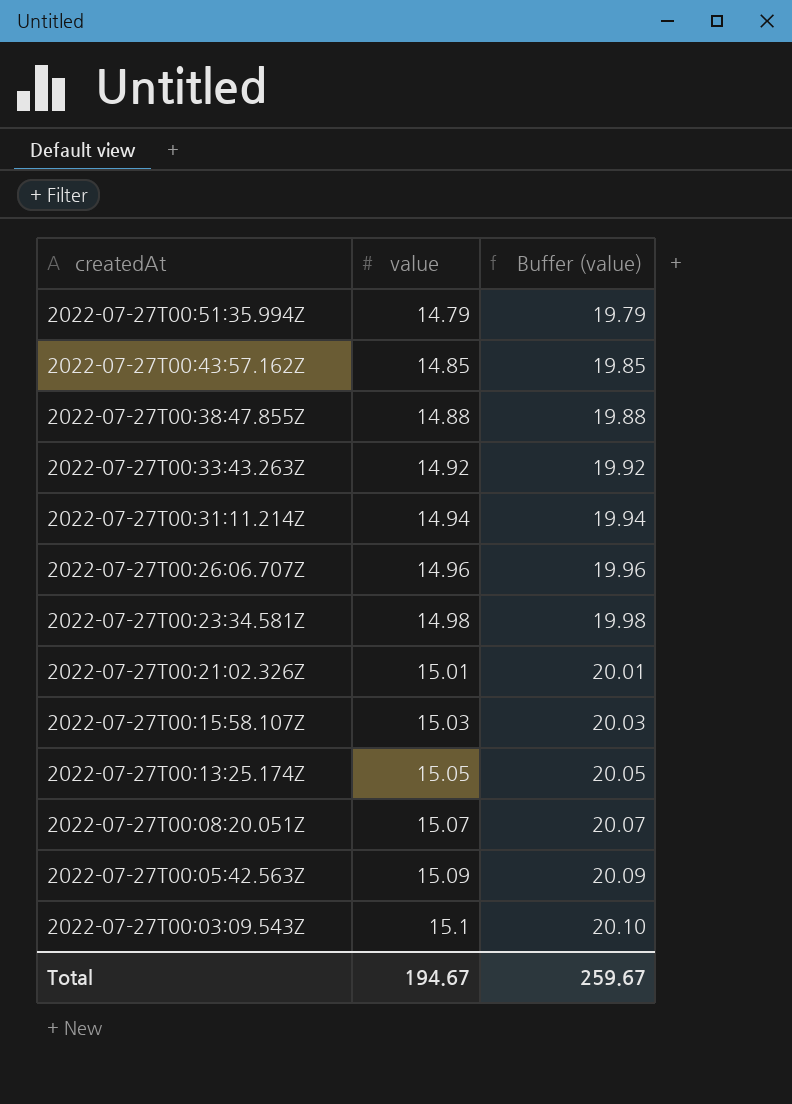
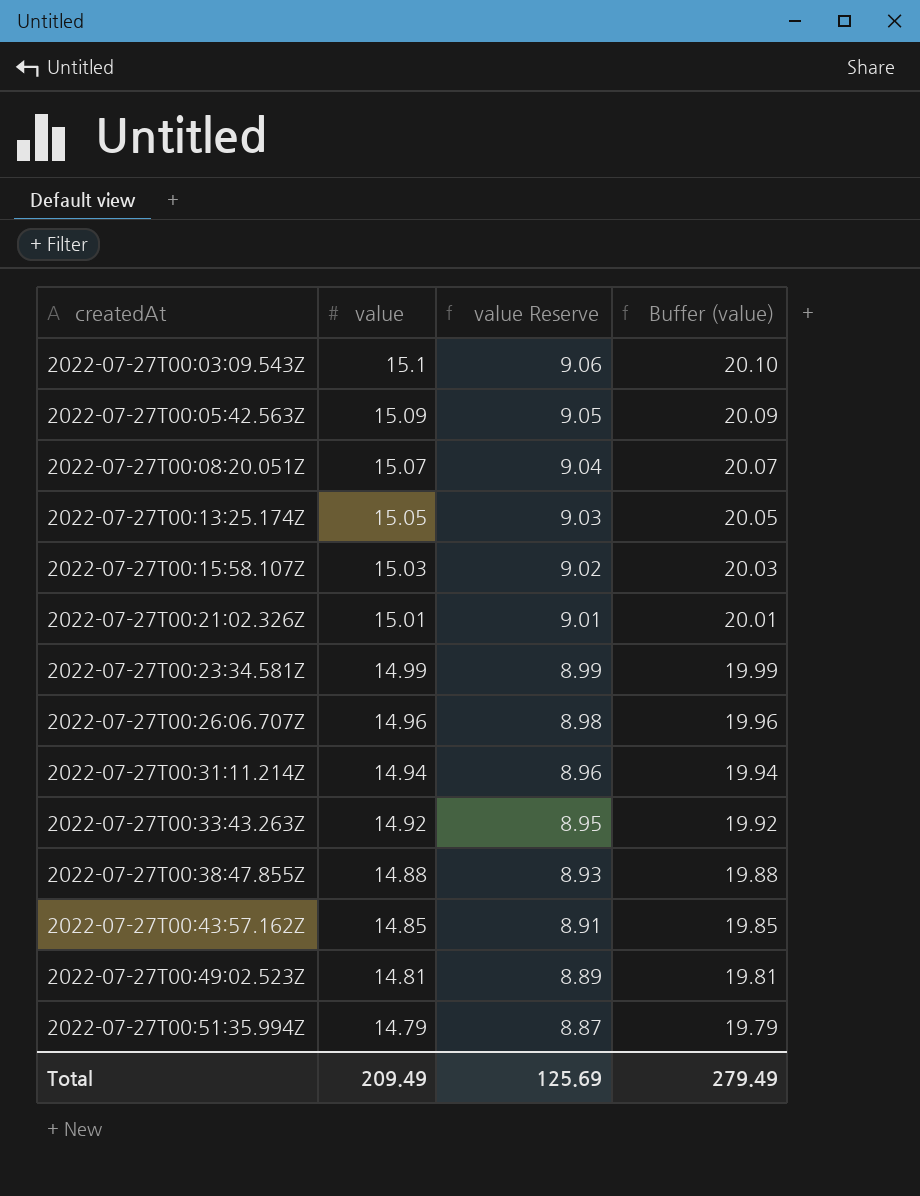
row order: createdAt descending -> createdAt ascending
column value Reserve | formula: none -> [value] * 0.6
2022-07-27T00:23:34.581Z | value: 14.98 -> 14.99
2022-07-27T00:23:34.581Z | Buffer (value): 19.98 -> 19.99
row 2022-07-27T00:49:02.523Z: none -> 14.81 | 8.89 | 19.81
Total | value: 194.67 -> 209.49
Total | Buffer (value): 259.67 -> 279.49

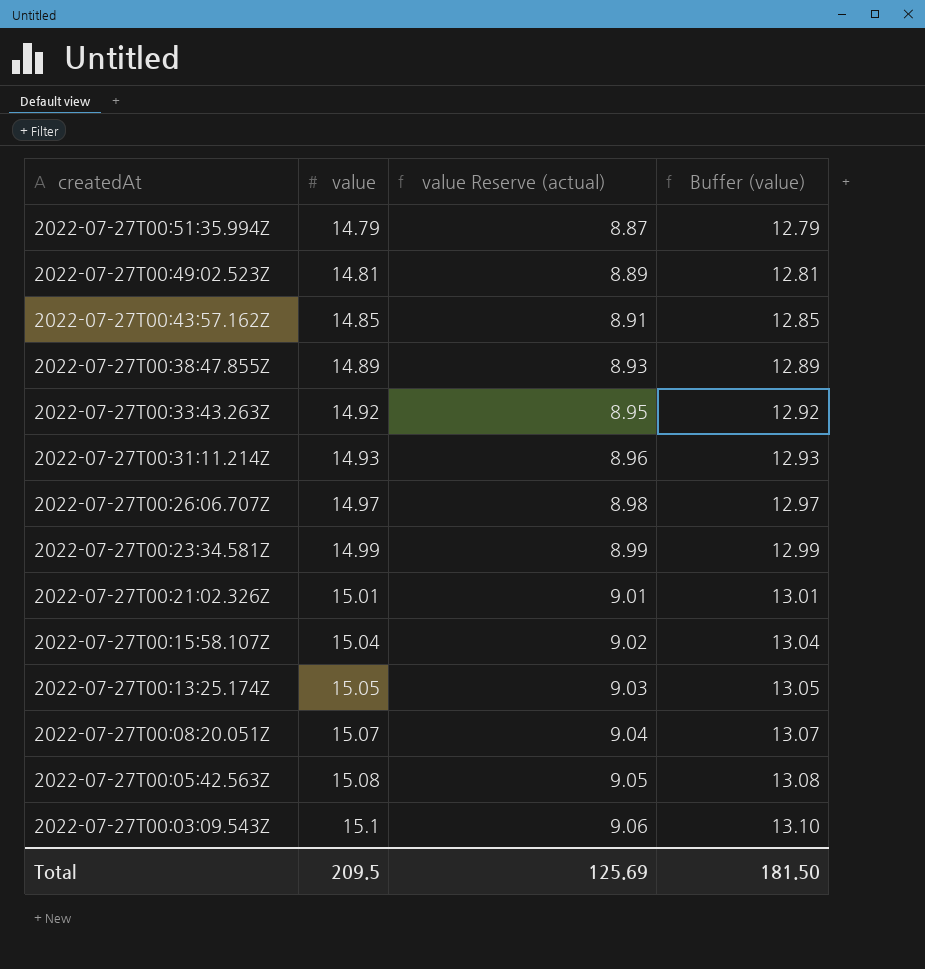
row order: createdAt ascending -> createdAt descending
column name: value Reserve -> value Reserve (actual)
column Buffer (value) | formula: [value] + 5 -> [value] - 2
2022-07-27T00:38:47.855Z | value: 14.88 -> 14.89
2022-07-27T00:31:11.214Z | value: 14.94 -> 14.93
2022-07-27T00:26:06.707Z | value: 14.96 -> 14.97
2022-07-27T00:15:58.107Z | value: 15.03 -> 15.04
2022-07-27T00:05:42.563Z | value: 15.09 -> 15.08
Total | value: 209.49 -> 209.5
Total | Buffer (value): 279.49 -> 181.50

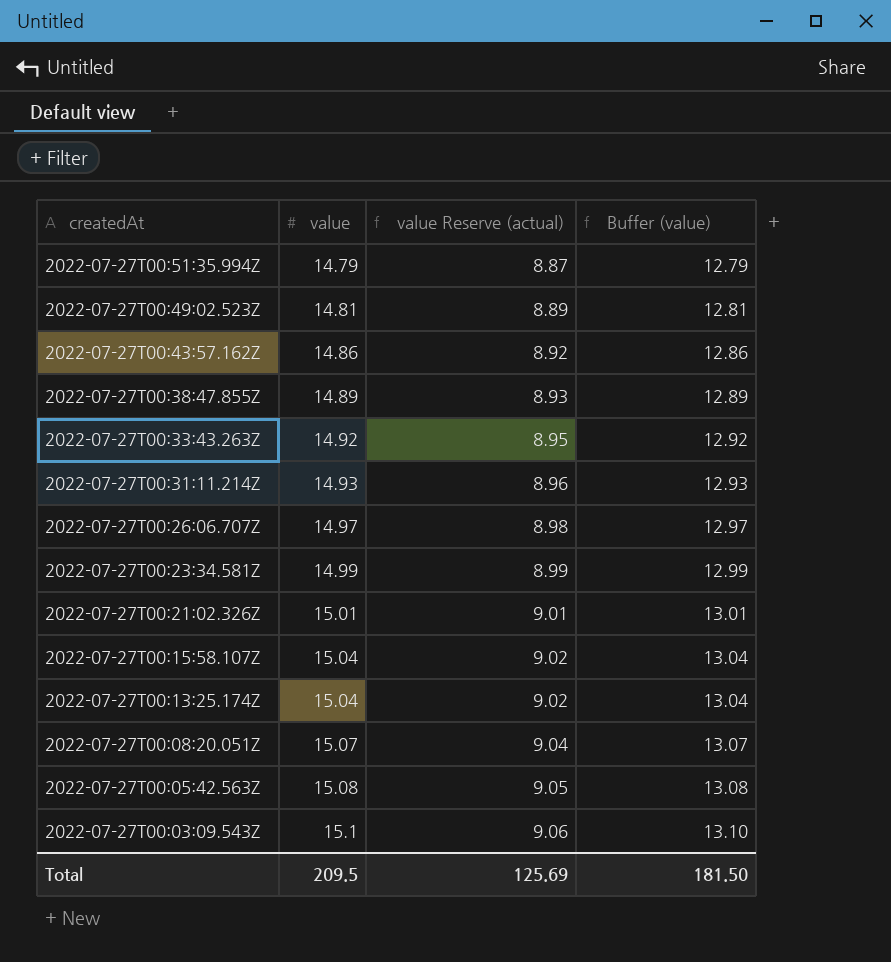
2022-07-27T00:43:57.162Z | value: 14.85 -> 14.86
2022-07-27T00:43:57.162Z | value Reserve (actual): 8.91 -> 8.92
2022-07-27T00:43:57.162Z | Buffer (value): 12.85 -> 12.86
2022-07-27T00:13:25.174Z | value: 15.05 -> 15.04
2022-07-27T00:13:25.174Z | value Reserve (actual): 9.03 -> 9.02
2022-07-27T00:13:25.174Z | Buffer (value): 13.05 -> 13.04

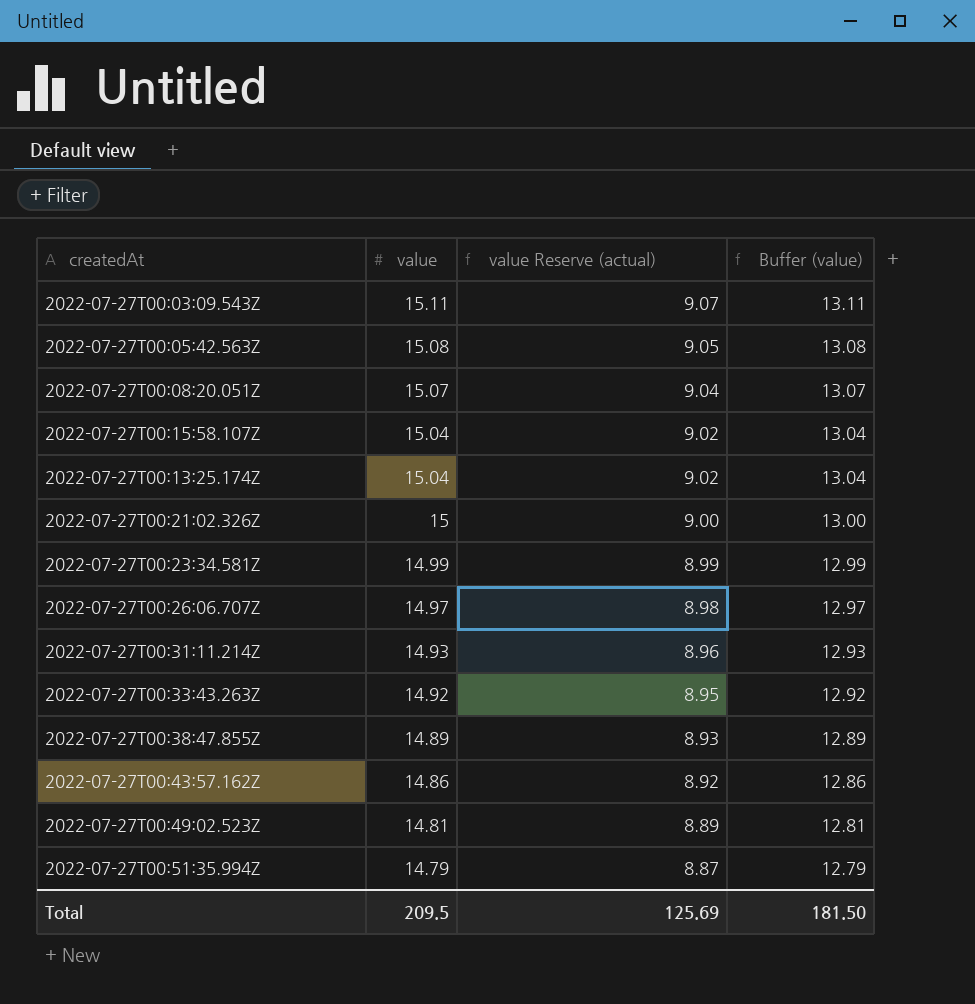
row order: createdAt descending -> value descending
2022-07-27T00:03:09.543Z | value: 15.1 -> 15.11
2022-07-27T00:03:09.543Z | value Reserve (actual): 9.06 -> 9.07
2022-07-27T00:03:09.543Z | Buffer (value): 13.10 -> 13.11
2022-07-27T00:21:02.326Z | value: 15.01 -> 15
2022-07-27T00:21:02.326Z | value Reserve (actual): 9.01 -> 9.00
2022-07-27T00:21:02.326Z | Buffer (value): 13.01 -> 13.00

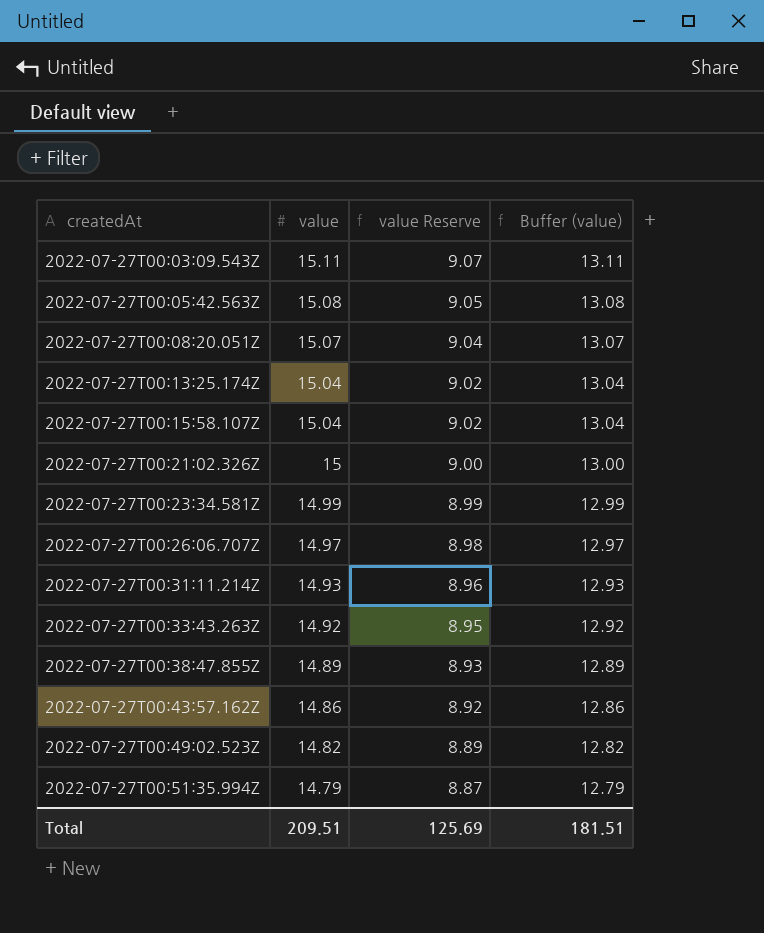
row order: value descending -> createdAt ascending
column name: value Reserve (actual) -> value Reserve
2022-07-27T00:49:02.523Z | value: 14.81 -> 14.82
2022-07-27T00:49:02.523Z | Buffer (value): 12.81 -> 12.82
Total | value: 209.5 -> 209.51
Total | Buffer (value): 181.50 -> 181.51

